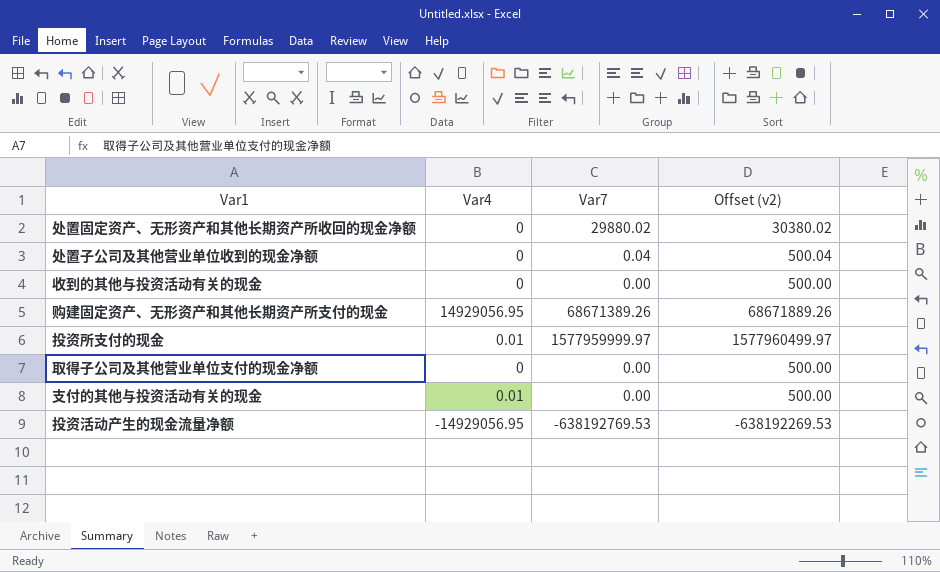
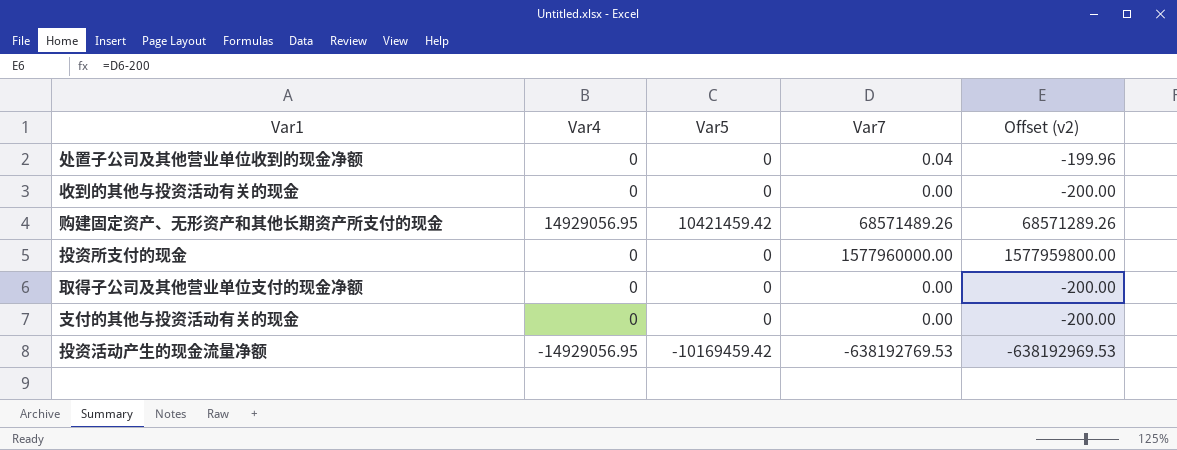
column Var5 | position: none -> 3
column Offset (v2) | formula: [Var7] + 500 -> [Var7] - 200
row 处置固定资产、无形资产和其他长期资产所收回的现金净额: 0 | 29880.02 | 30380.02 -> none
购建固定资产、无形资产和其他长期资产所支付的现金 | Var7: 68671389.26 -> 68571489.26
投资所支付的现金 | Var4: 0.01 -> 0
投资所支付的现金 | Var7: 1577959999.97 -> 1577960000.00
支付的其他与投资活动有关的现金 | Var4: 0.01 -> 0

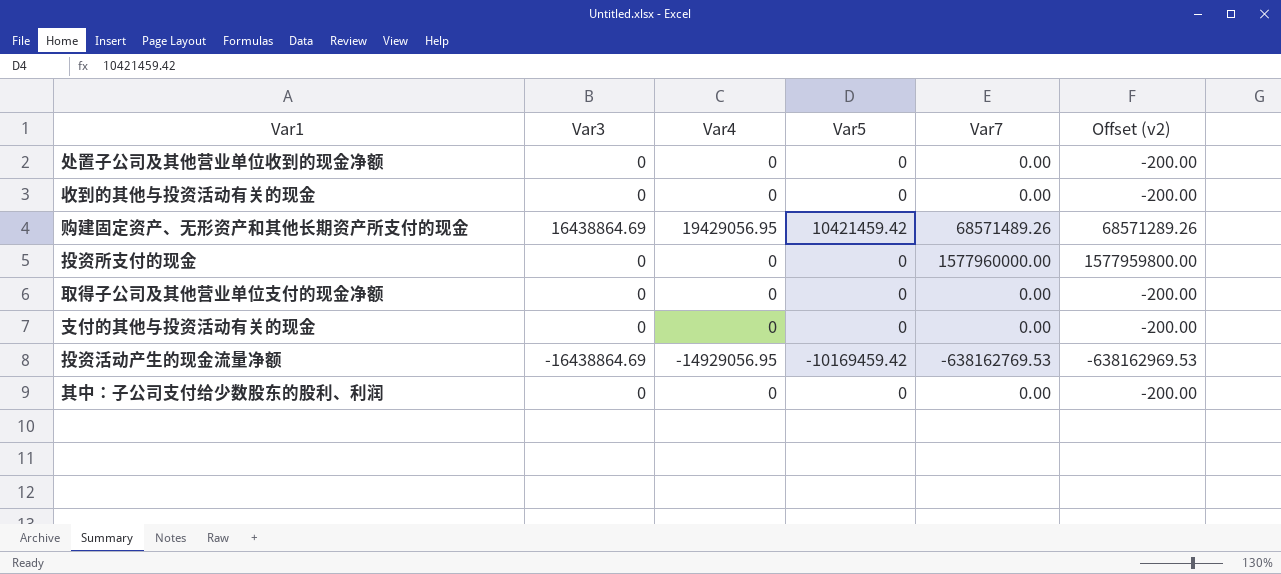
column Var3 | position: none -> 2
处置子公司及其他营业单位收到的现金净额 | Var7: 0.04 -> 0.00
处置子公司及其他营业单位收到的现金净额 | Offset (v2): -199.96 -> -200.00
购建固定资产、无形资产和其他长期资产所支付的现金 | Var4: 14929056.95 -> 19429056.95
投资活动产生的现金流量净额 | Var7: -638192769.53 -> -638162769.53
投资活动产生的现金流量净额 | Offset (v2): -638192969.53 -> -638162969.53
row 其中：子公司支付给少数股东的股利、利润: none -> 0 | 0 | 0 | 0.00 | -200.00

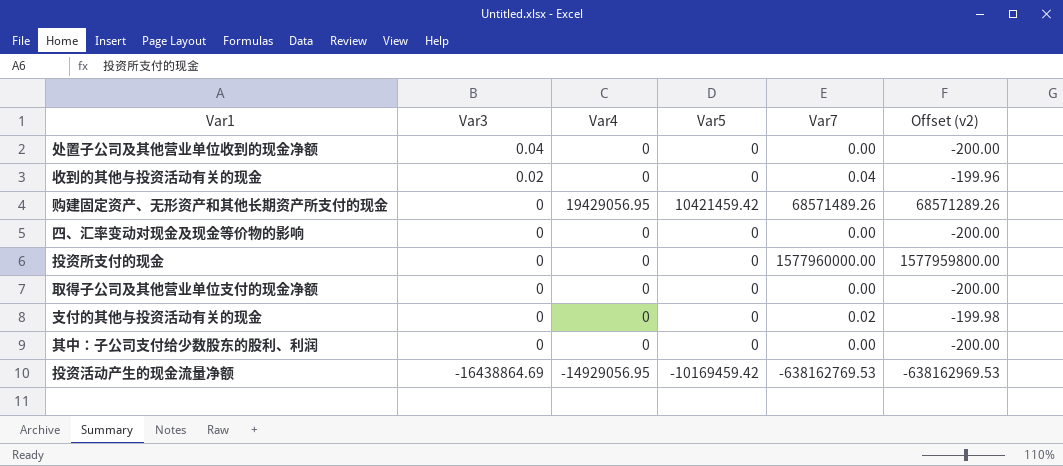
row order: none -> Var3 descending
处置子公司及其他营业单位收到的现金净额 | Var3: 0 -> 0.04
收到的其他与投资活动有关的现金 | Var3: 0 -> 0.02
收到的其他与投资活动有关的现金 | Var7: 0.00 -> 0.04
收到的其他与投资活动有关的现金 | Offset (v2): -200.00 -> -199.96
购建固定资产、无形资产和其他长期资产所支付的现金 | Var3: 16438864.69 -> 0
row 四、汇率变动对现金及现金等价物的影响: none -> 0 | 0 | 0 | 0.00 | -200.00
支付的其他与投资活动有关的现金 | Var7: 0.00 -> 0.02
支付的其他与投资活动有关的现金 | Offset (v2): -200.00 -> -199.98

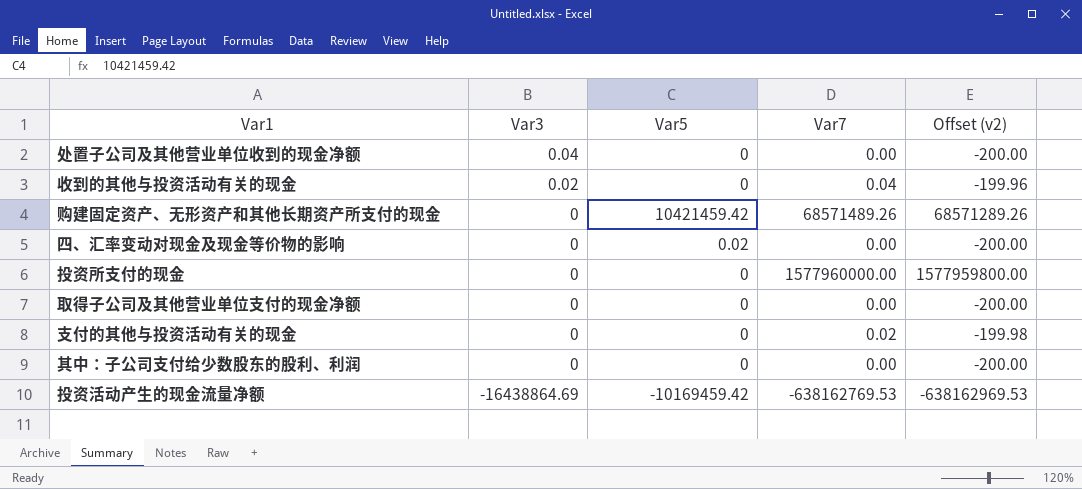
column Var4 | position: 3 -> none
四、汇率变动对现金及现金等价物的影响 | Var5: 0 -> 0.02

